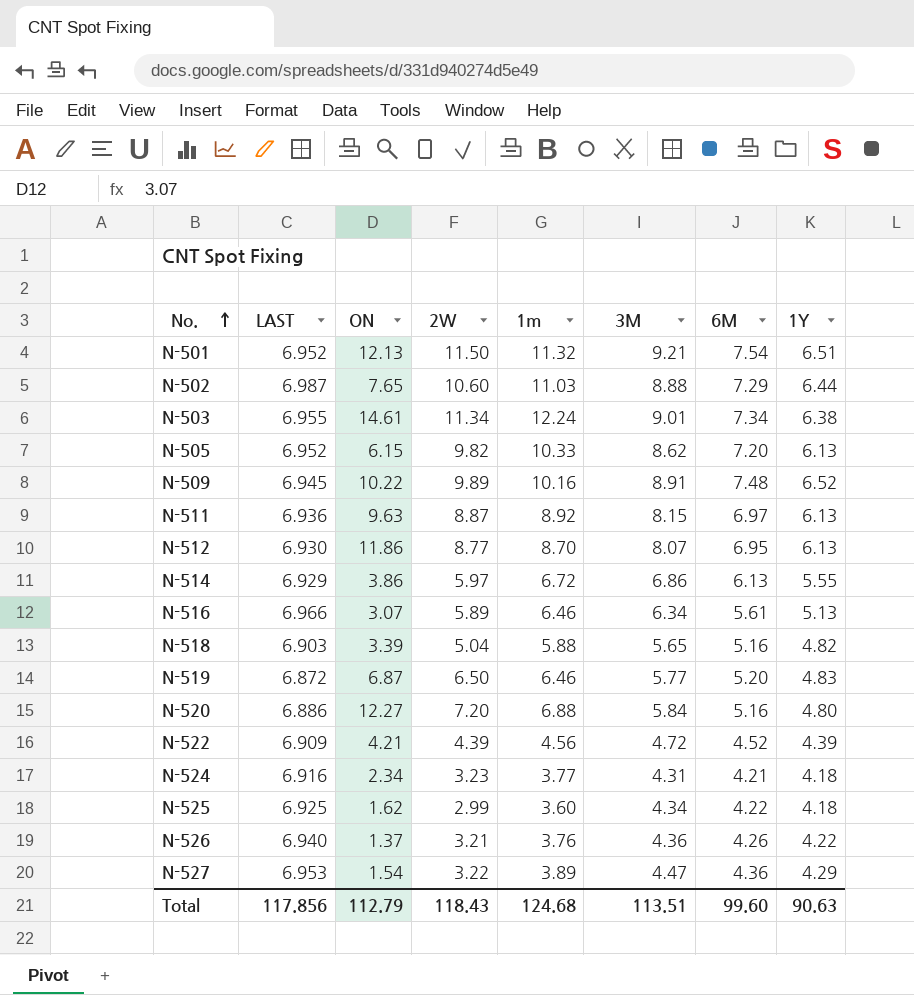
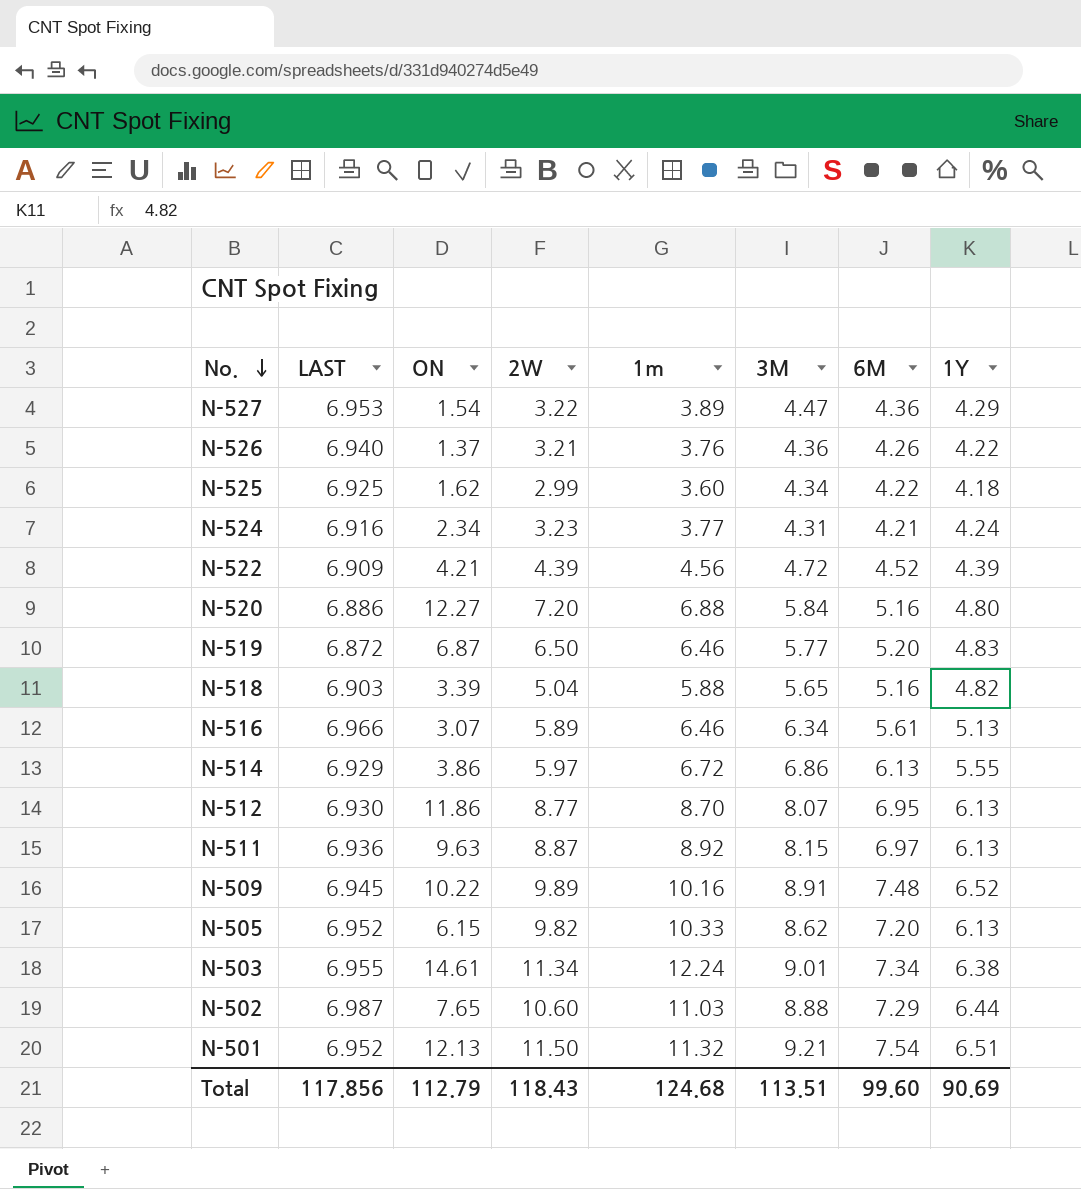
row order: No. ascending -> No. descending
N-524 | 1Y: 4.18 -> 4.24
Total | 1Y: 90.63 -> 90.69

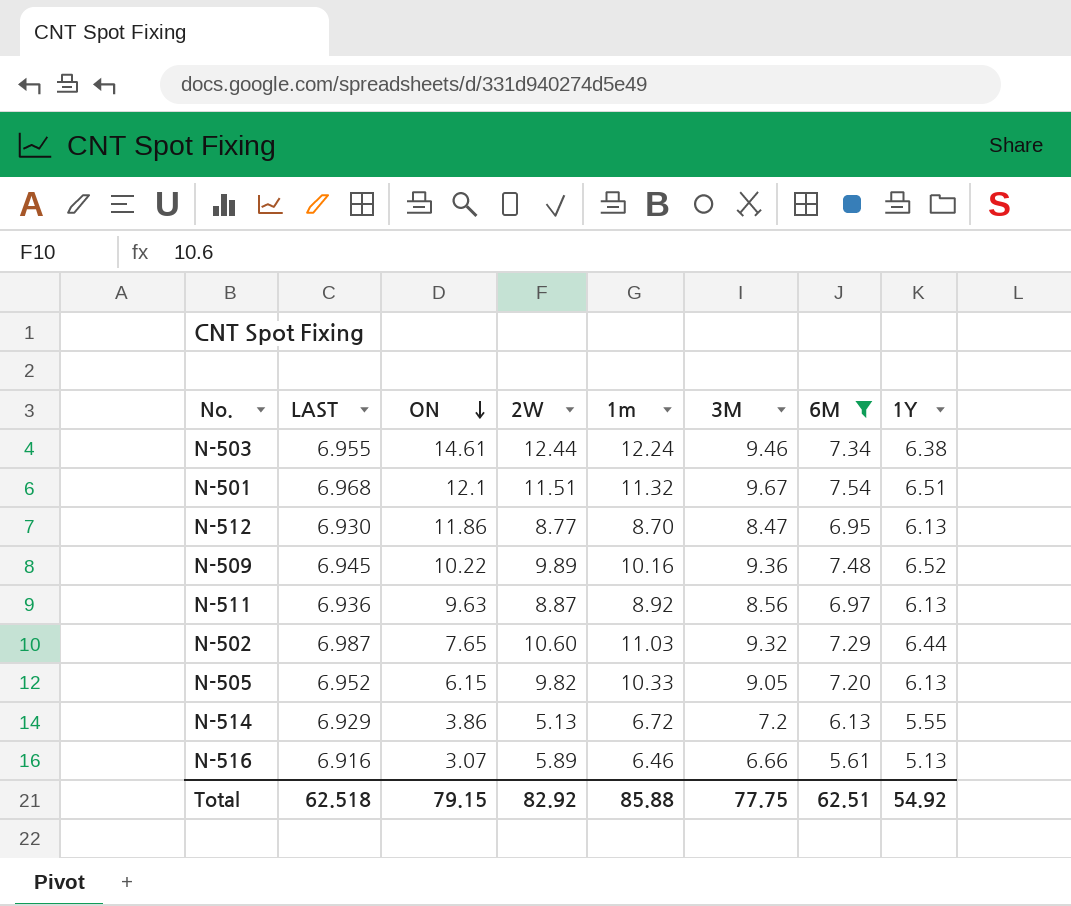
filter: none -> 6M >= 5.61
row order: No. descending -> ON descending
N-503 | 2W: 11.34 -> 12.44
N-503 | 3M: 9.01 -> 9.46
N-501 | LAST: 6.952 -> 6.968
N-501 | ON: 12.13 -> 12.1
N-501 | 2W: 11.50 -> 11.51
N-501 | 3M: 9.21 -> 9.67
N-512 | 3M: 8.07 -> 8.47
N-509 | 3M: 8.91 -> 9.36
N-511 | 3M: 8.15 -> 8.56
N-502 | 3M: 8.88 -> 9.32
N-505 | 3M: 8.62 -> 9.05
N-514 | 2W: 5.97 -> 5.13
N-514 | 3M: 6.86 -> 7.2
N-516 | LAST: 6.966 -> 6.916
N-516 | 3M: 6.34 -> 6.66
Total | LAST: 117.856 -> 62.518
Total | ON: 112.79 -> 79.15
Total | 2W: 118.43 -> 82.92
Total | 1m: 124.68 -> 85.88
Total | 3M: 113.51 -> 77.75
Total | 6M: 99.60 -> 62.51
Total | 1Y: 90.69 -> 54.92

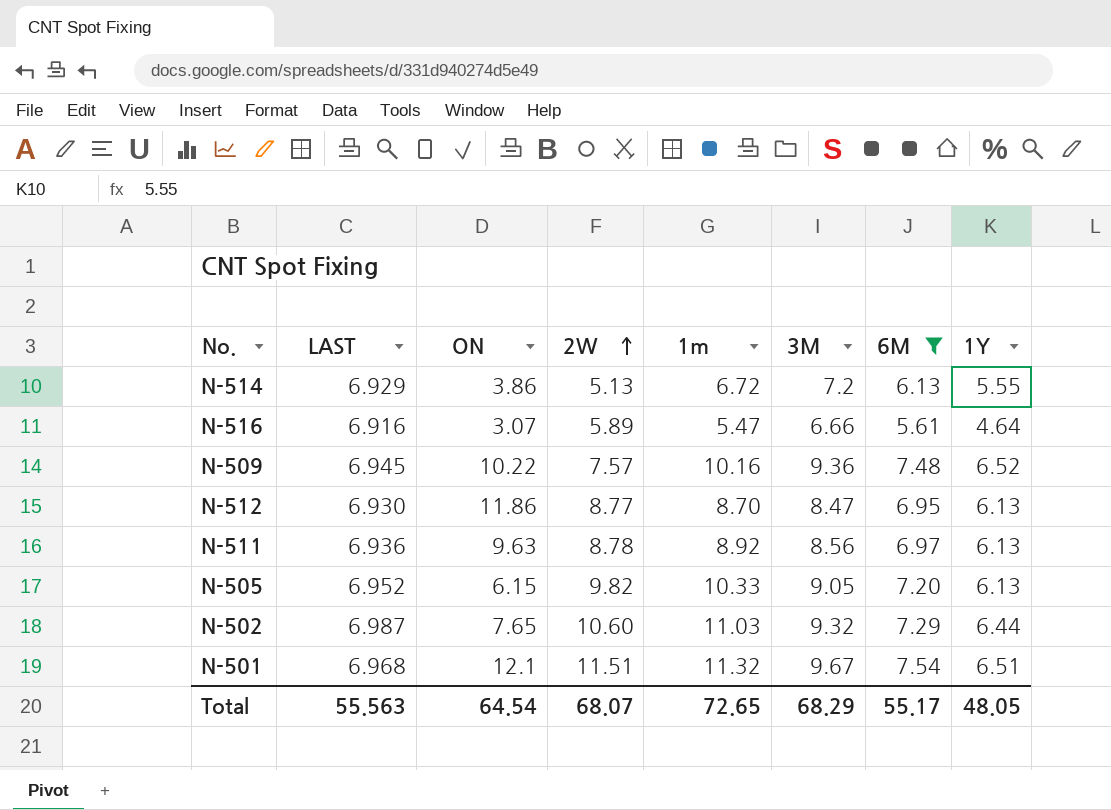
row order: ON descending -> 2W ascending
row N-503: 6.955 | 14.61 | 12.44 | 12.24 | 9.46 | 7.34 | 6.38 -> none
N-516 | 1m: 6.46 -> 5.47
N-516 | 1Y: 5.13 -> 4.64
N-509 | 2W: 9.89 -> 7.57
N-511 | 2W: 8.87 -> 8.78
Total | LAST: 62.518 -> 55.563
Total | ON: 79.15 -> 64.54
Total | 2W: 82.92 -> 68.07
Total | 1m: 85.88 -> 72.65
Total | 3M: 77.75 -> 68.29
Total | 6M: 62.51 -> 55.17
Total | 1Y: 54.92 -> 48.05

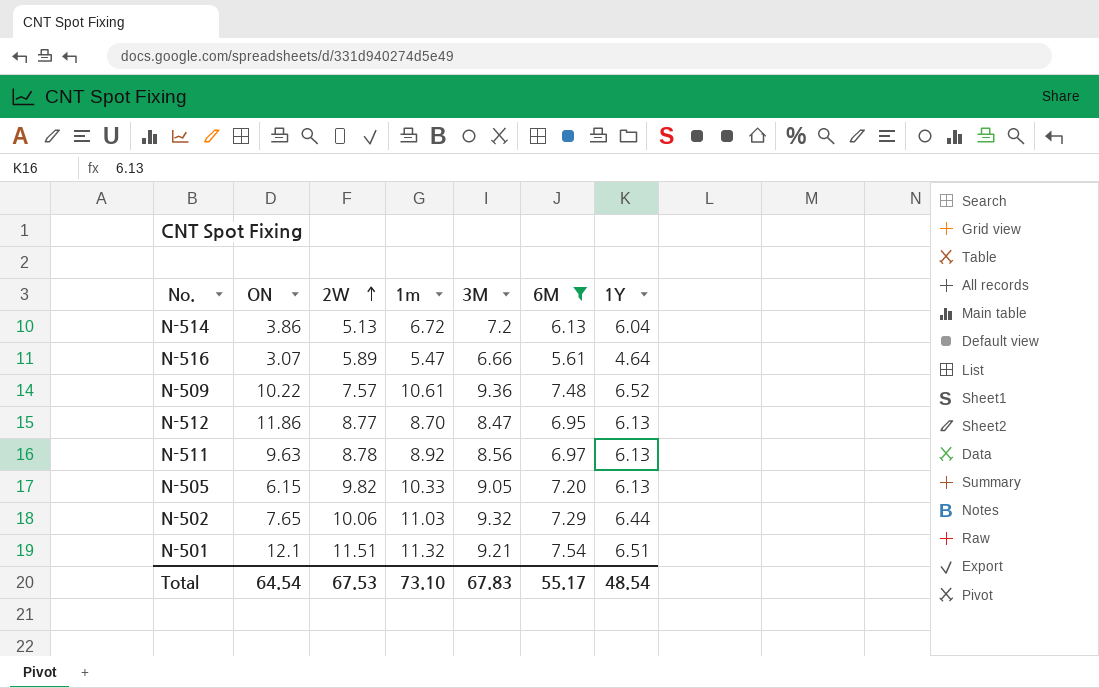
column LAST | position: 2 -> none
N-514 | 1Y: 5.55 -> 6.04
N-509 | 1m: 10.16 -> 10.61
N-502 | 2W: 10.60 -> 10.06
N-501 | 3M: 9.67 -> 9.21
Total | 2W: 68.07 -> 67.53
Total | 1m: 72.65 -> 73.10
Total | 3M: 68.29 -> 67.83
Total | 1Y: 48.05 -> 48.54

